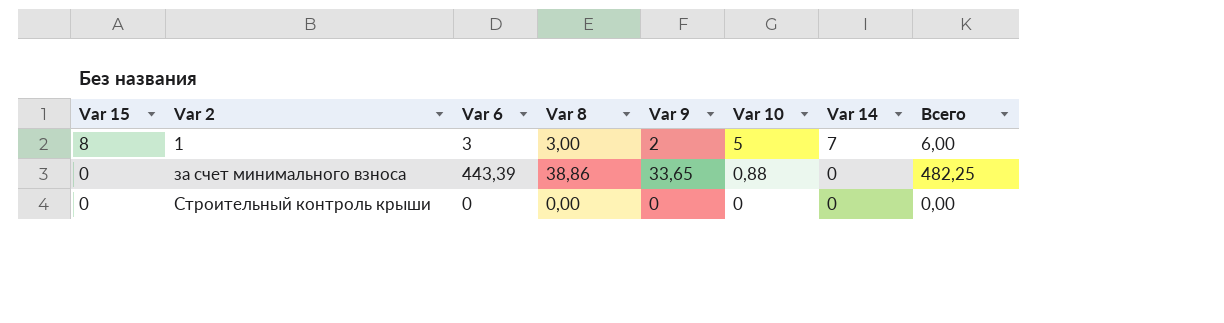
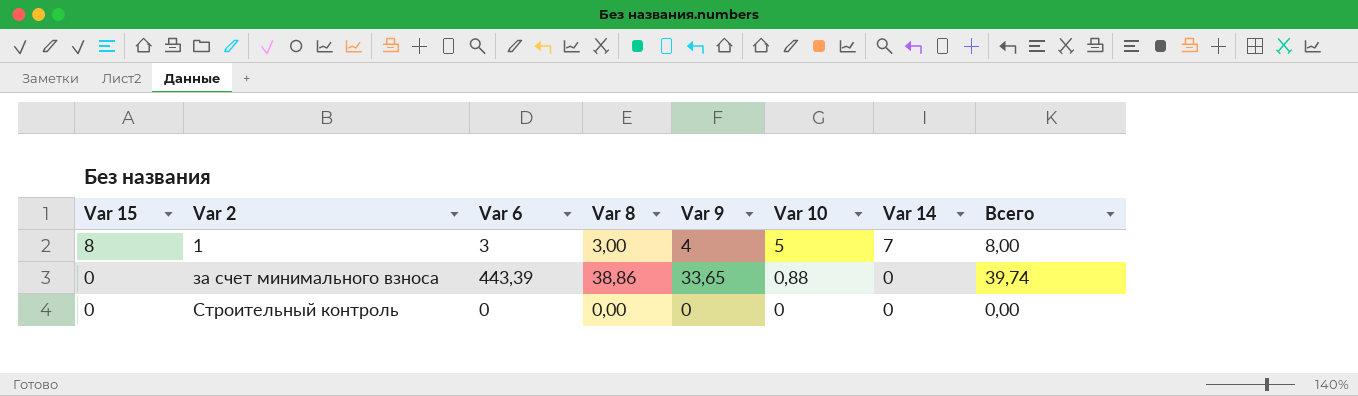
column Всего | formula: [Var 6] + [Var 8] -> [Var 8] + [Var 10]
row Строительный контроль крыши: 0 | 0 | 0,00 | 0 | 0 | 0 | 0,00 -> none
1 | Var 9: 2 -> 4
row Строительный контроль: none -> 0 | 0 | 0,00 | 0 | 0 | 0 | 0,00

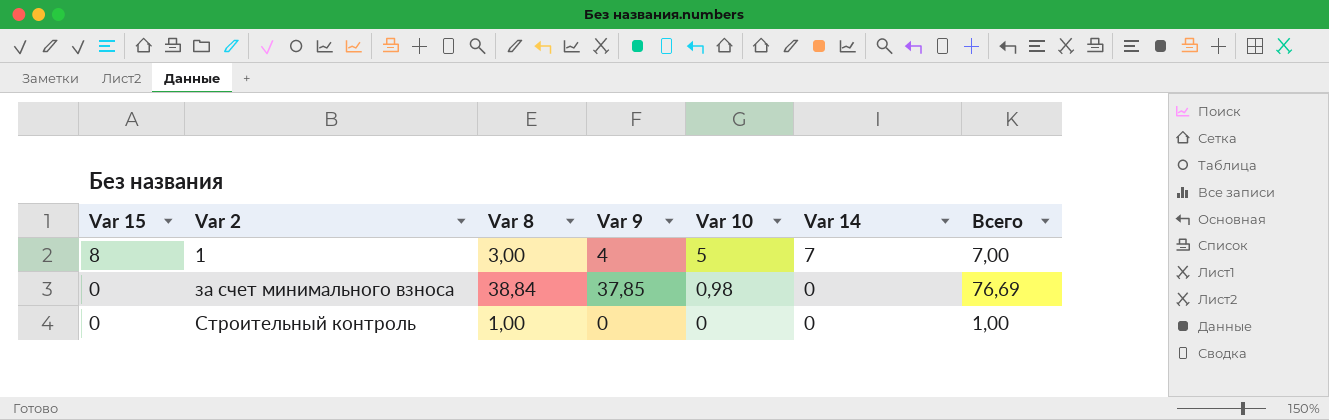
column Var 6 | position: 3 -> none
column Всего | formula: [Var 8] + [Var 10] -> [Var 8] + [Var 9]
за счет минимального взноса | Var 8: 38,86 -> 38,84
за счет минимального взноса | Var 9: 33,65 -> 37,85
за счет минимального взноса | Var 10: 0,88 -> 0,98
Строительный контроль | Var 8: 0,00 -> 1,00

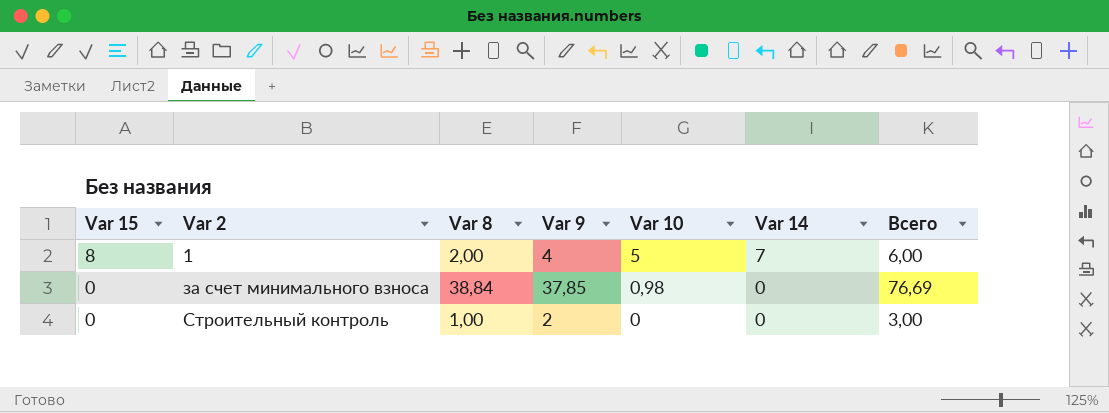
1 | Var 8: 3,00 -> 2,00
1 | Всего: 7,00 -> 6,00
Строительный контроль | Var 9: 0 -> 2
Строительный контроль | Всего: 1,00 -> 3,00

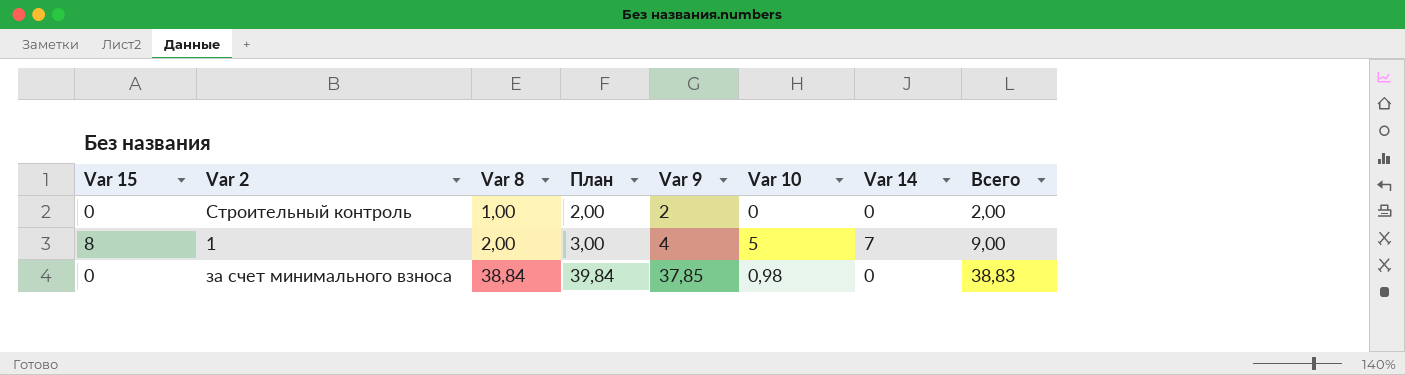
row order: Var 15 descending -> Var 8 ascending
column План | formula: none -> [Var 8] + 1
column Всего | formula: [Var 8] + [Var 9] -> [Var 9] + [Var 10]

